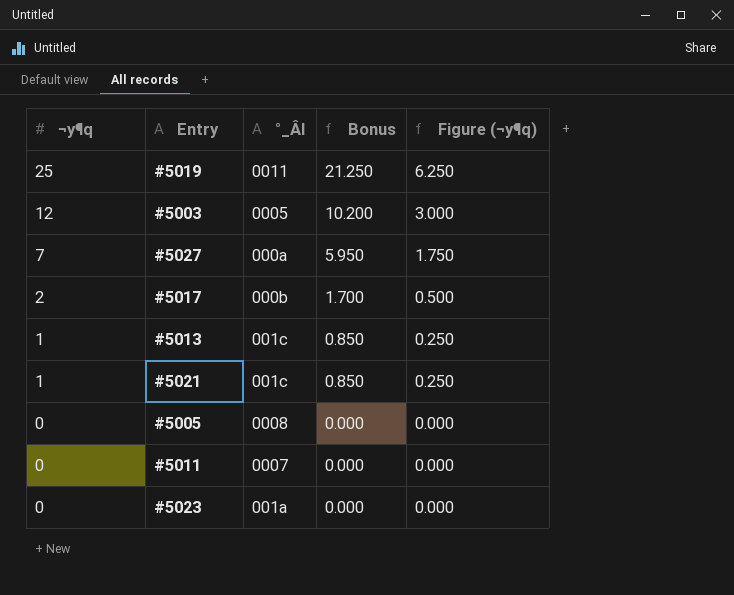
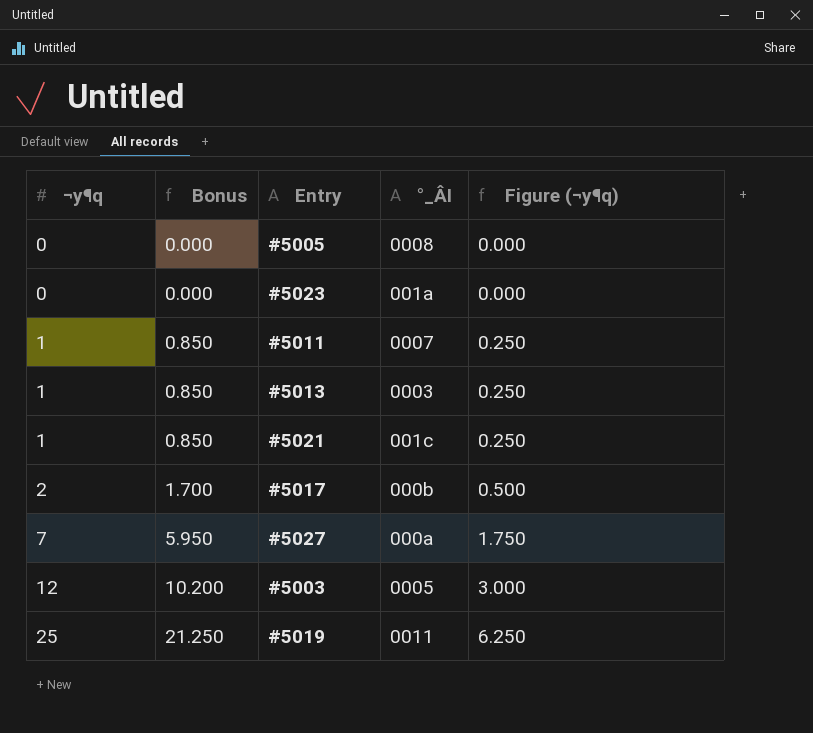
row order: ¬y¶q descending -> ¬y¶q ascending
column Bonus | position: 4 -> 2
#5011 | ¬y¶q: 0 -> 1
#5011 | Bonus: 0.000 -> 0.850
#5011 | Figure (¬y¶q): 0.000 -> 0.250
#5013 | °_ÂI: 001c -> 0003

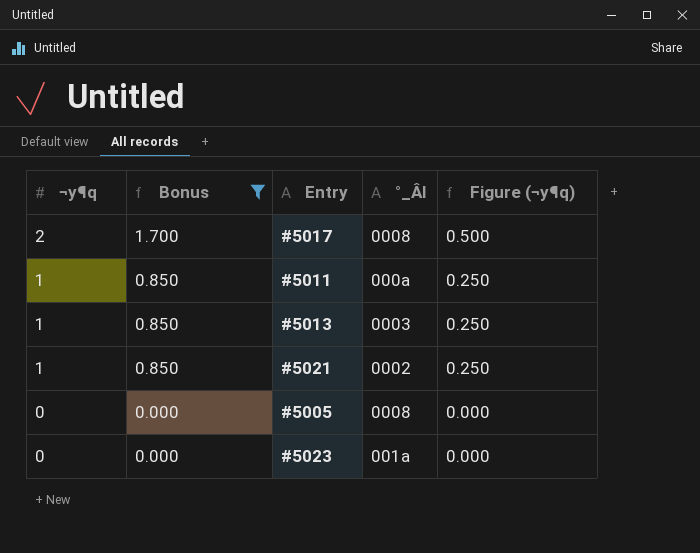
filter: none -> Bonus <= 1.700
row order: ¬y¶q ascending -> ¬y¶q descending
#5017 | °_ÂI: 000b -> 0008
#5011 | °_ÂI: 0007 -> 000a
#5021 | °_ÂI: 001c -> 0002

